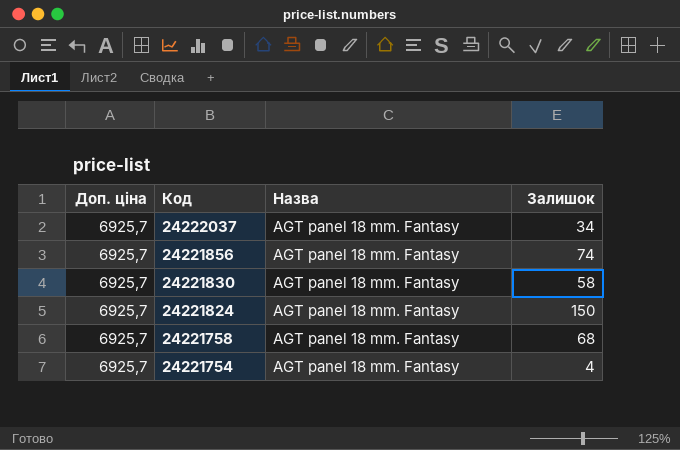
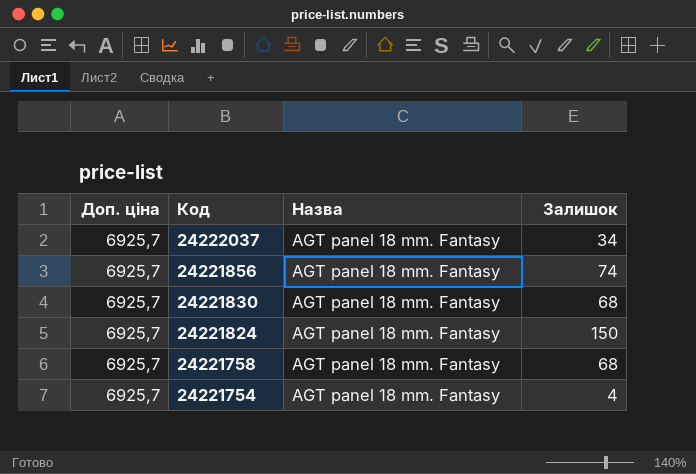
24221830 | Залишок: 58 -> 68

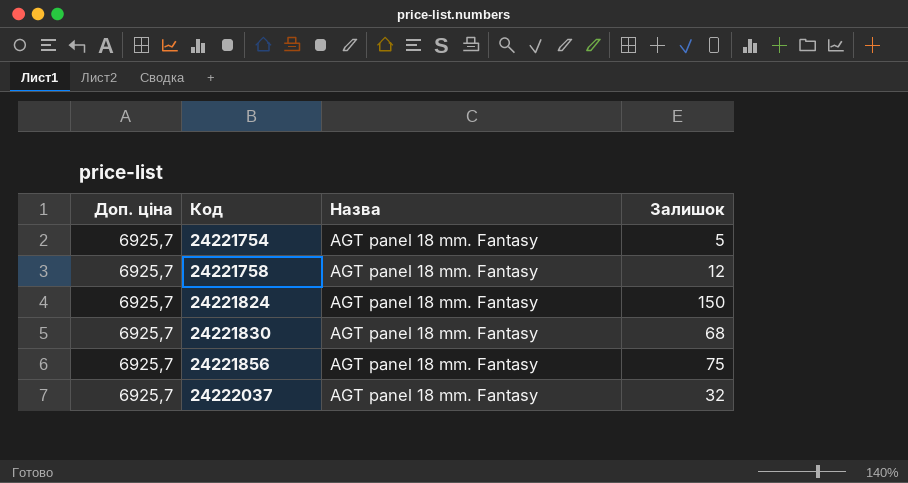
row order: Код descending -> Код ascending
24221754 | Залишок: 4 -> 5
24221758 | Залишок: 68 -> 12
24221856 | Залишок: 74 -> 75
24222037 | Залишок: 34 -> 32

